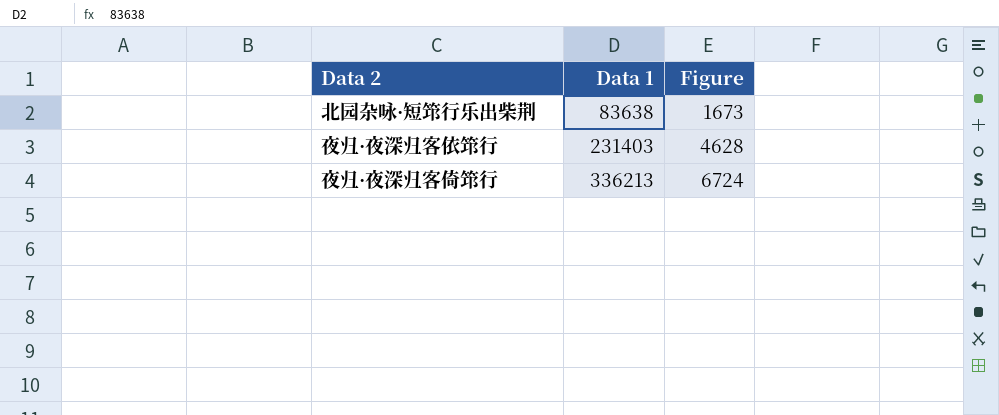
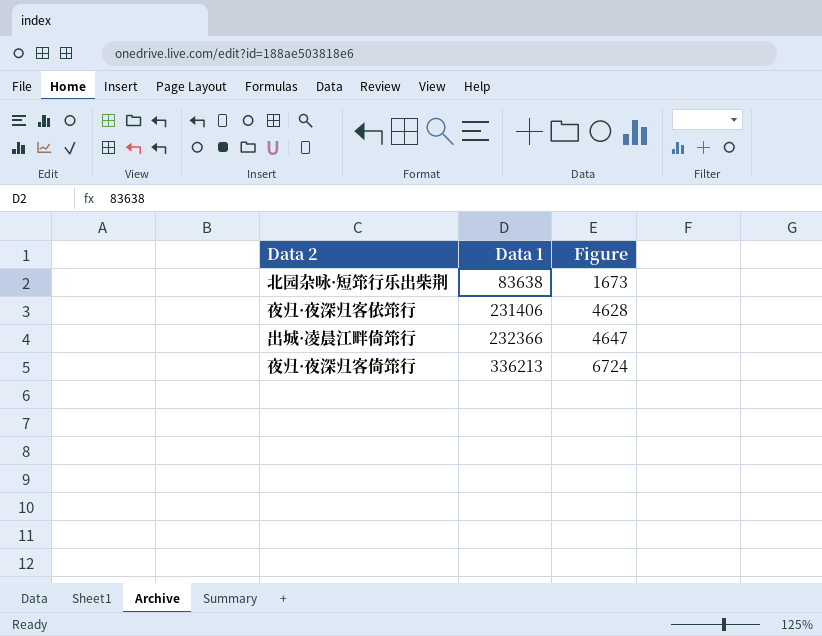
夜归·夜深归客依筇行 | Data 1: 231403 -> 231406
row 出城·凌晨江畔倚筇行: none -> 232366 | 4647

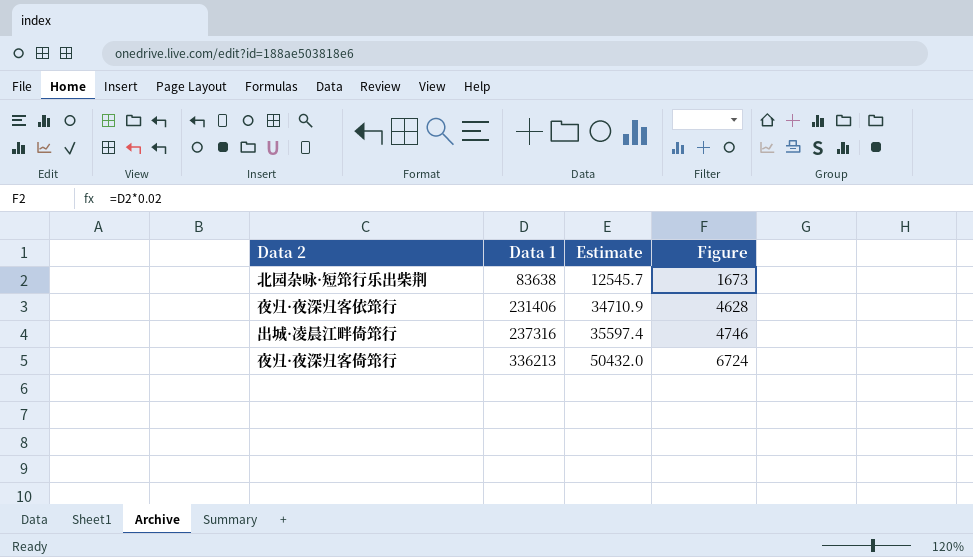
column Estimate | formula: none -> [Data 1] * 0.15
出城·凌晨江畔倚筇行 | Data 1: 232366 -> 237316
出城·凌晨江畔倚筇行 | Figure: 4647 -> 4746

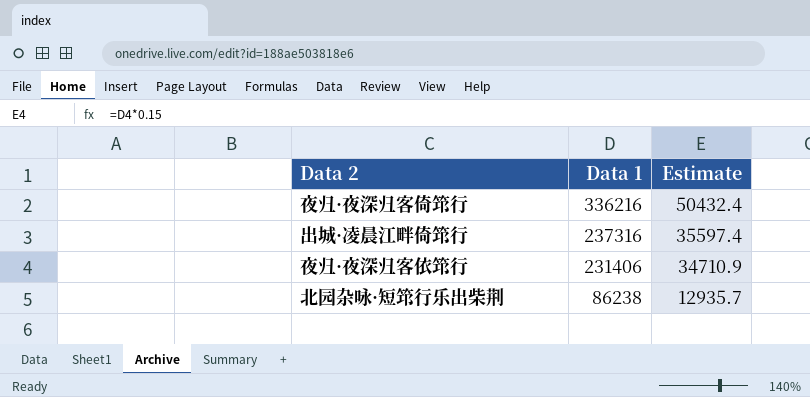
row order: Data 1 ascending -> Data 1 descending
column Figure | formula: [Data 1] * 0.02 -> none
夜归·夜深归客倚筇行 | Data 1: 336213 -> 336216
夜归·夜深归客倚筇行 | Estimate: 50432.0 -> 50432.4
北园杂咏·短筇行乐出柴荆 | Data 1: 83638 -> 86238
北园杂咏·短筇行乐出柴荆 | Estimate: 12545.7 -> 12935.7

